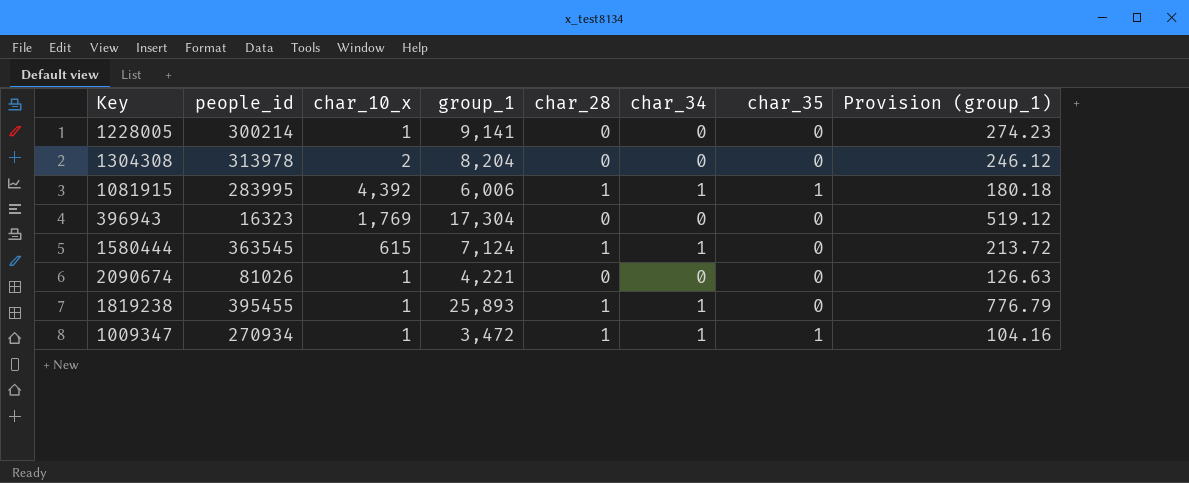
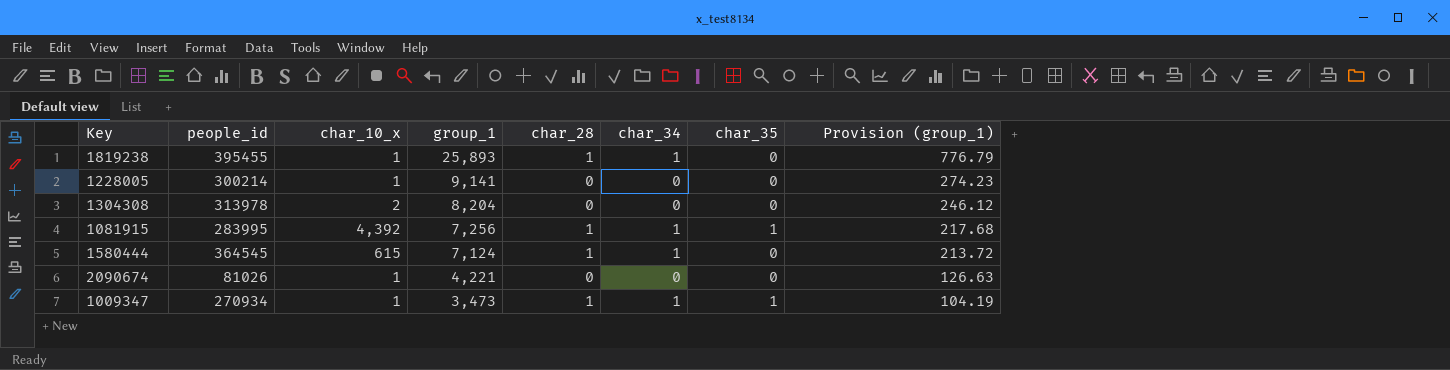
row order: none -> group_1 descending
row 396943: 16323 | 1,769 | 17,304 | 0 | 0 | 0 | 519.12 -> none
1081915 | group_1: 6,006 -> 7,256
1081915 | Provision (group_1): 180.18 -> 217.68
1580444 | people_id: 363545 -> 364545
1009347 | group_1: 3,472 -> 3,473
1009347 | Provision (group_1): 104.16 -> 104.19

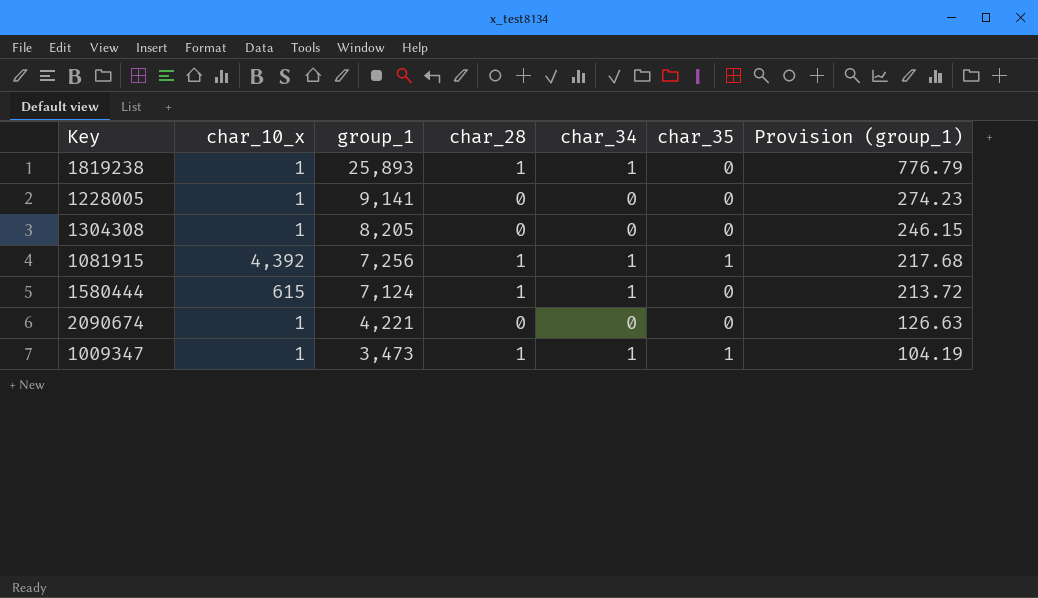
column people_id | position: 2 -> none
1304308 | char_10_x: 2 -> 1
1304308 | group_1: 8,204 -> 8,205
1304308 | Provision (group_1): 246.12 -> 246.15

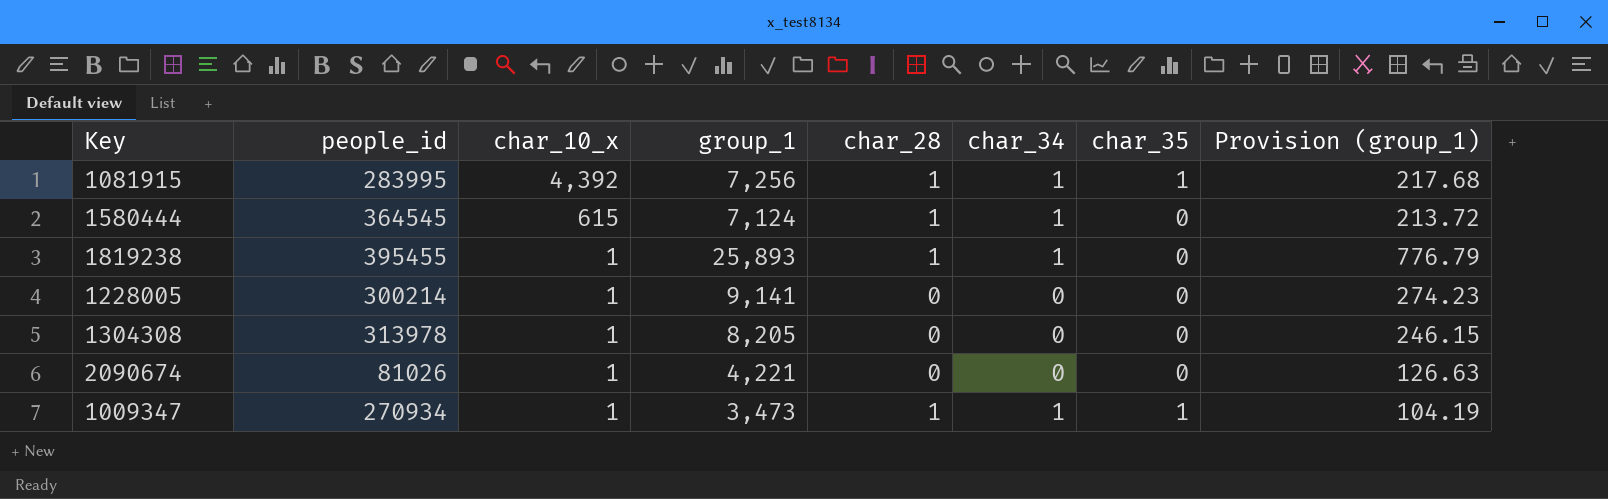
row order: group_1 descending -> char_10_x descending
column people_id | position: none -> 2

